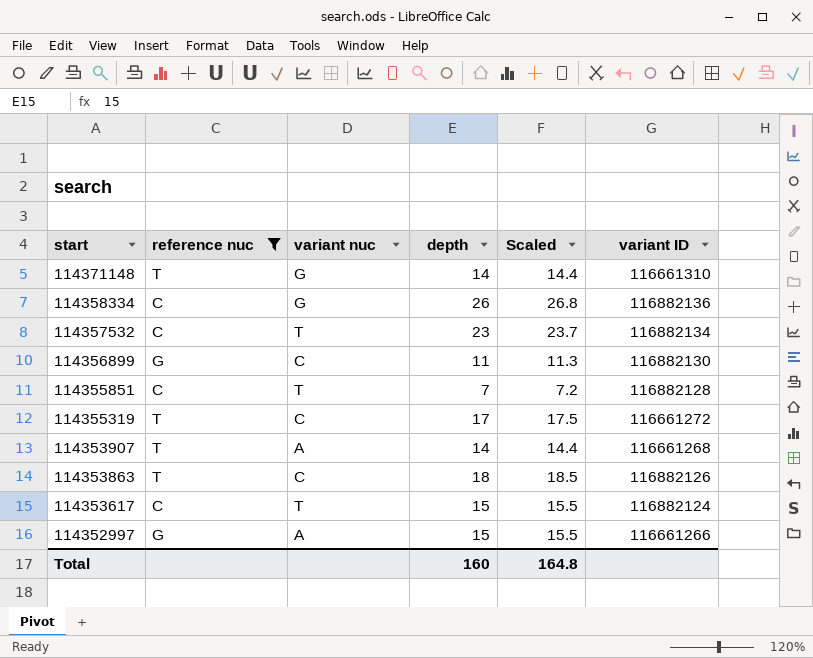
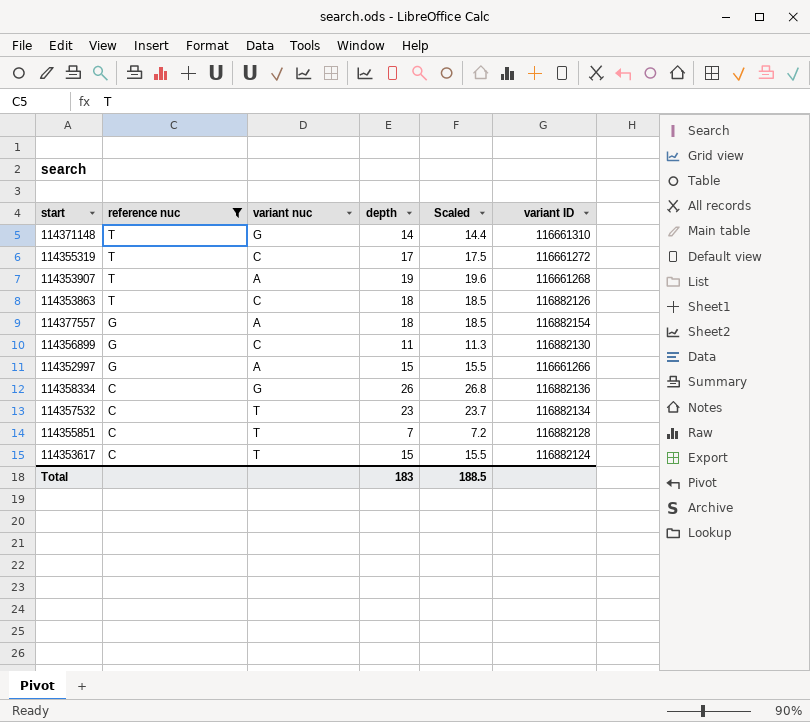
row order: start descending -> reference nuc descending
114353907 | depth: 14 -> 19
114353907 | Scaled: 14.4 -> 19.6
row 114377557: none -> G | A | 18 | 18.5 | 116882154
Total | depth: 160 -> 183
Total | Scaled: 164.8 -> 188.5

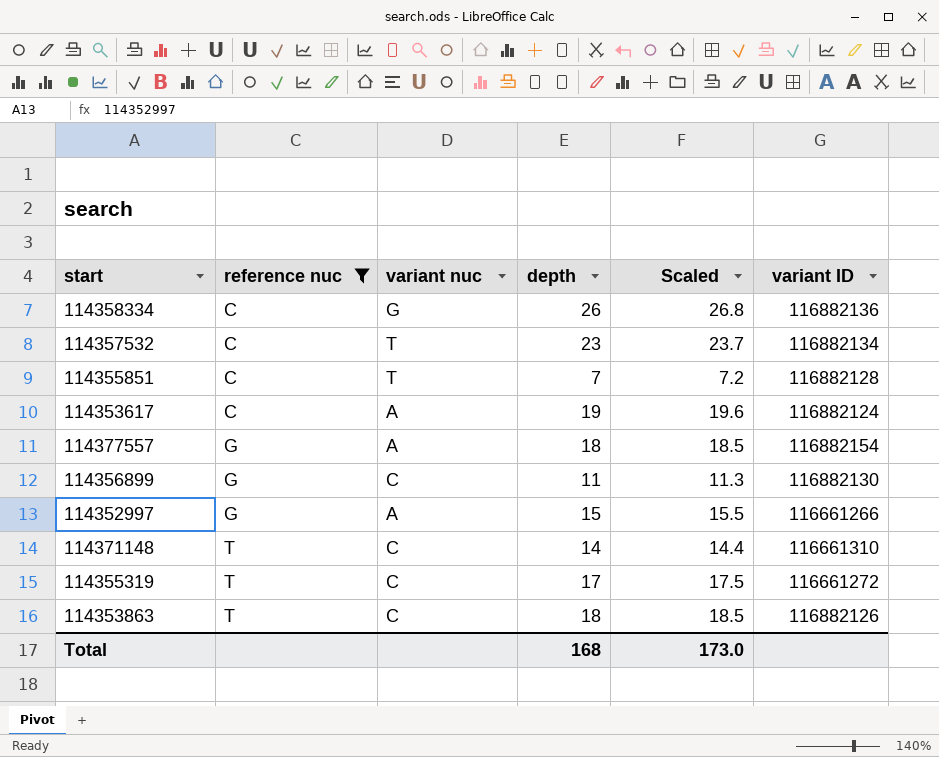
row order: reference nuc descending -> reference nuc ascending
row 114353907: T | A | 19 | 19.6 | 116661268 -> none
114353617 | variant nuc: T -> A
114353617 | depth: 15 -> 19
114353617 | Scaled: 15.5 -> 19.6
114371148 | variant nuc: G -> C
Total | depth: 183 -> 168
Total | Scaled: 188.5 -> 173.0

